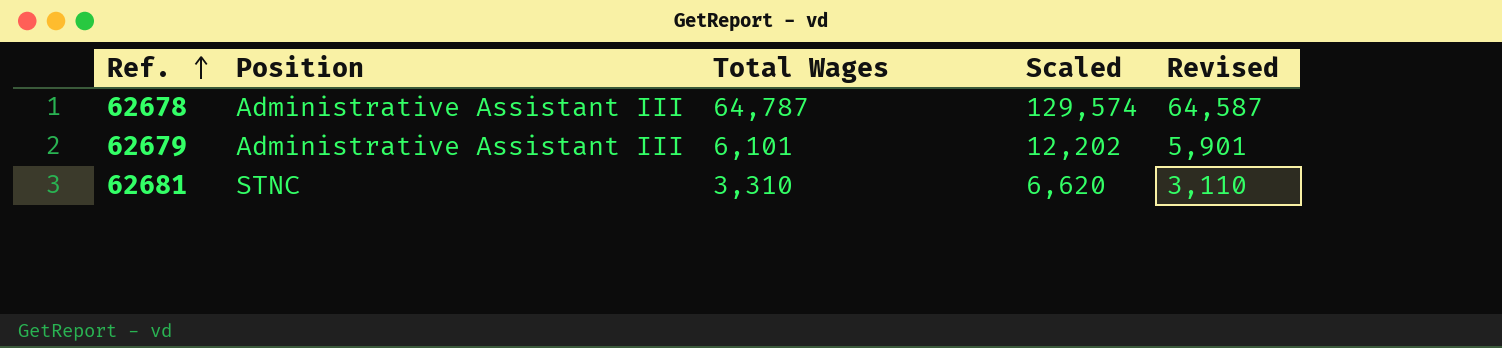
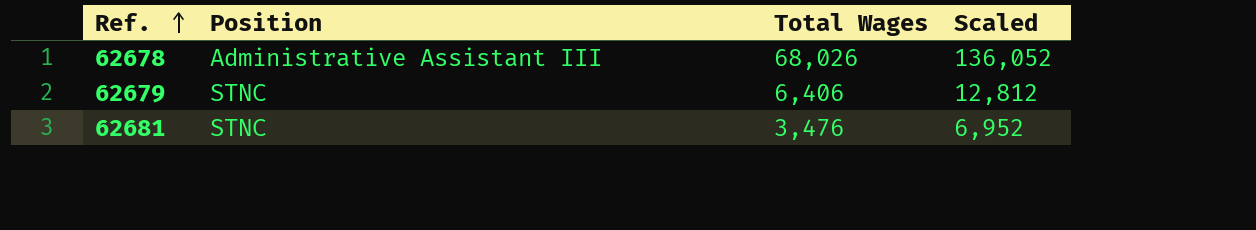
column Revised | formula: [Total Wages] - 200 -> none
62678 | Total Wages: 64,787 -> 68,026
62678 | Scaled: 129,574 -> 136,052
62679 | Position: Administrative Assistant III -> STNC
62679 | Total Wages: 6,101 -> 6,406
62679 | Scaled: 12,202 -> 12,812
62681 | Total Wages: 3,310 -> 3,476
62681 | Scaled: 6,620 -> 6,952

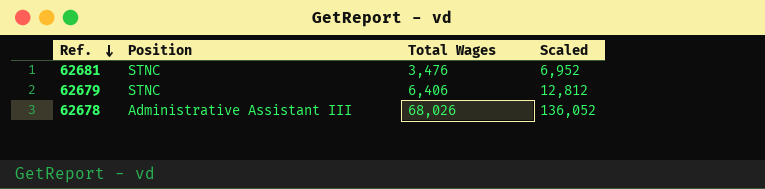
row order: Ref. ascending -> Ref. descending

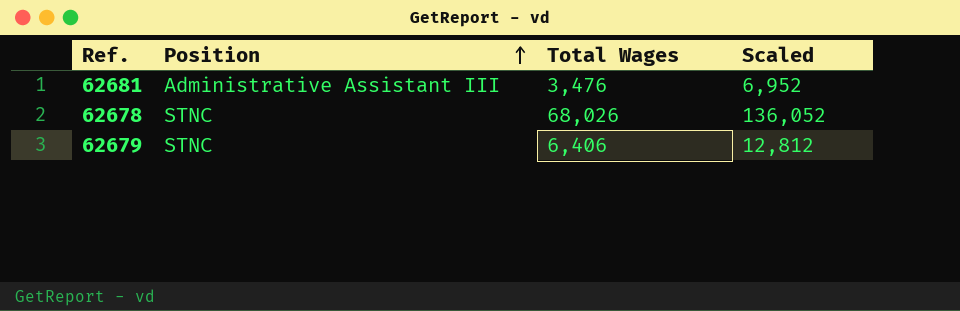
row order: Ref. descending -> Position ascending
62681 | Position: STNC -> Administrative Assistant III
62678 | Position: Administrative Assistant III -> STNC

